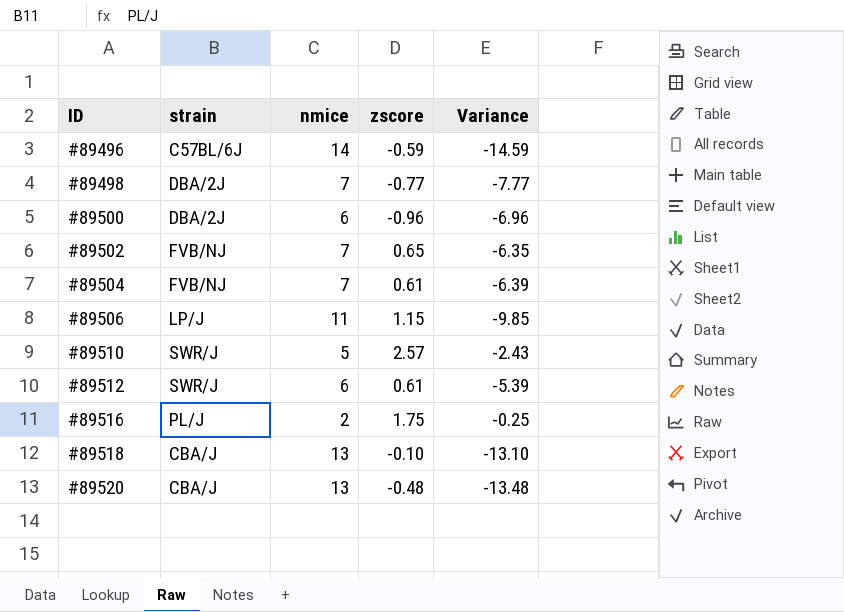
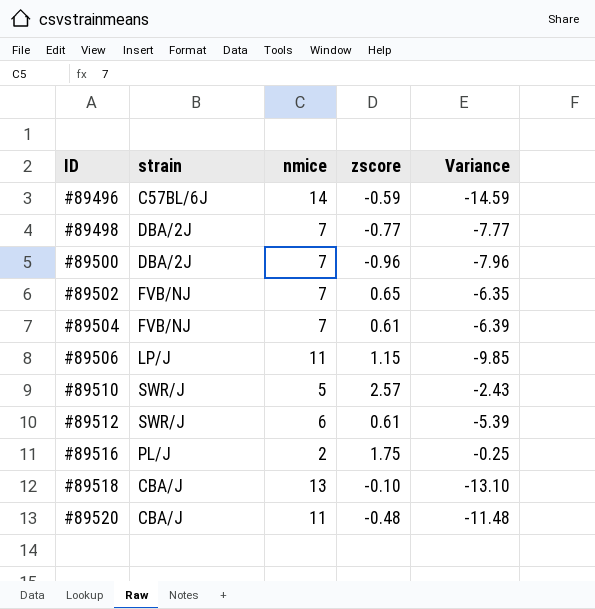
#89500 | nmice: 6 -> 7
#89500 | Variance: -6.96 -> -7.96
#89520 | nmice: 13 -> 11
#89520 | Variance: -13.48 -> -11.48

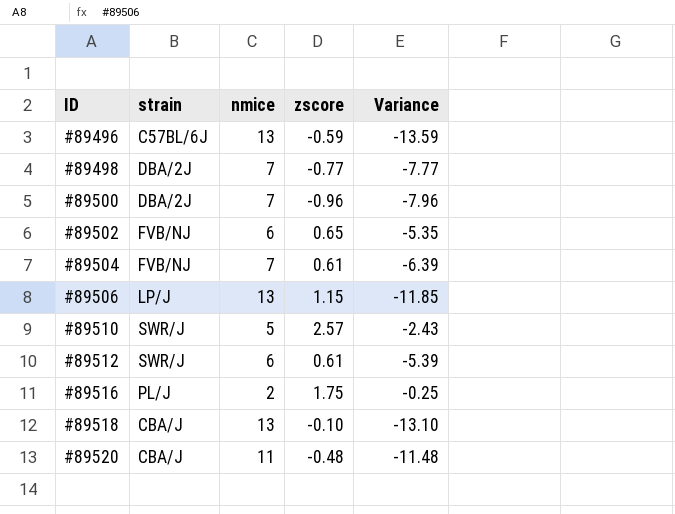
#89496 | nmice: 14 -> 13
#89496 | Variance: -14.59 -> -13.59
#89502 | nmice: 7 -> 6
#89502 | Variance: -6.35 -> -5.35
#89506 | nmice: 11 -> 13
#89506 | Variance: -9.85 -> -11.85

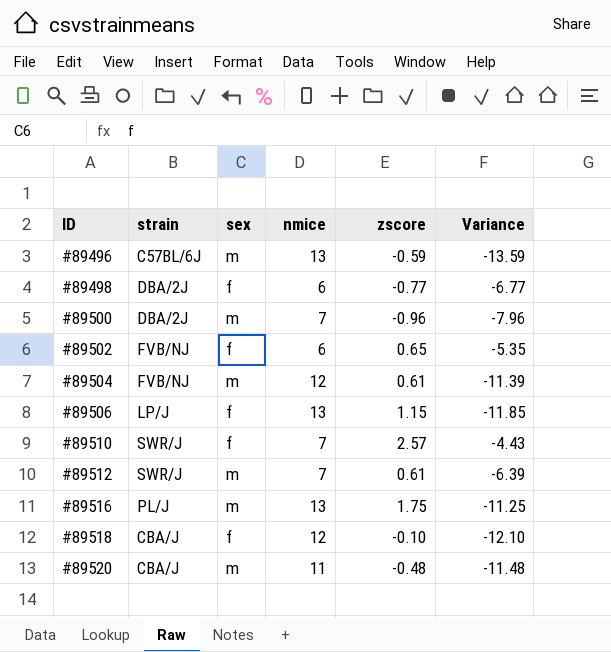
column sex | position: none -> 3
#89498 | nmice: 7 -> 6
#89498 | Variance: -7.77 -> -6.77
#89504 | nmice: 7 -> 12
#89504 | Variance: -6.39 -> -11.39
#89510 | nmice: 5 -> 7
#89510 | Variance: -2.43 -> -4.43
#89512 | nmice: 6 -> 7
#89512 | Variance: -5.39 -> -6.39
#89516 | nmice: 2 -> 13
#89516 | Variance: -0.25 -> -11.25
#89518 | nmice: 13 -> 12
#89518 | Variance: -13.10 -> -12.10

